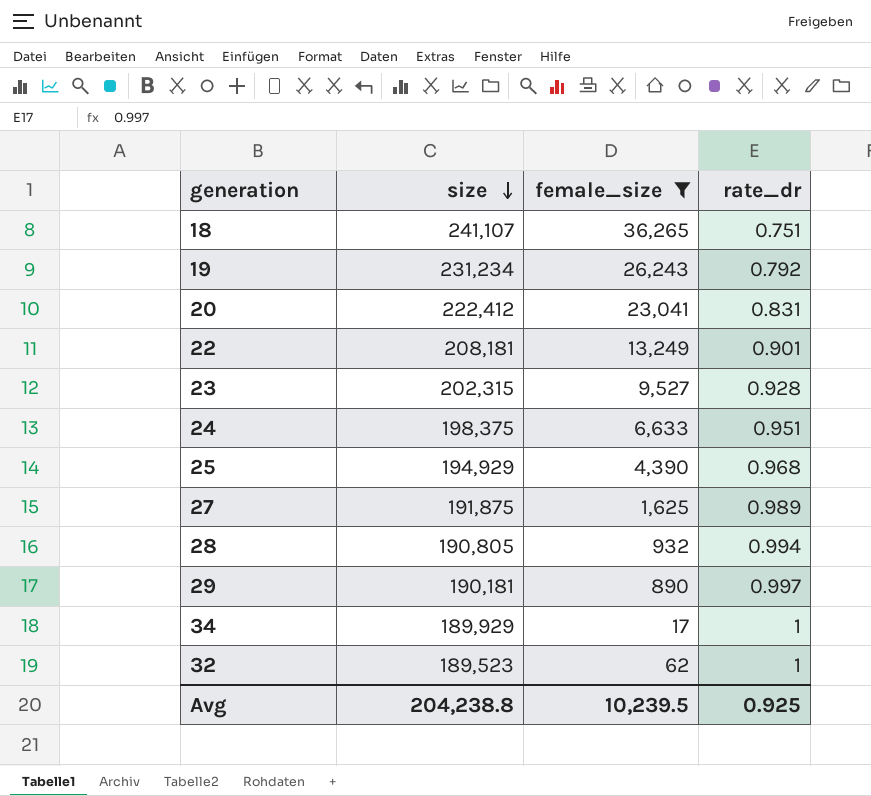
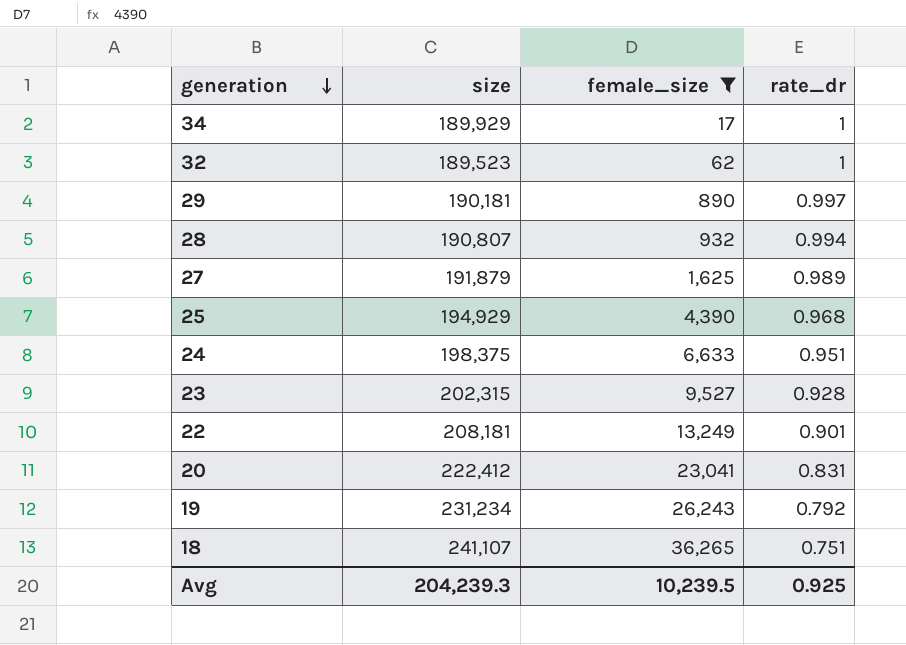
row order: size descending -> generation descending
28 | size: 190,805 -> 190,807
27 | size: 191,875 -> 191,879
Avg | size: 204,238.8 -> 204,239.3

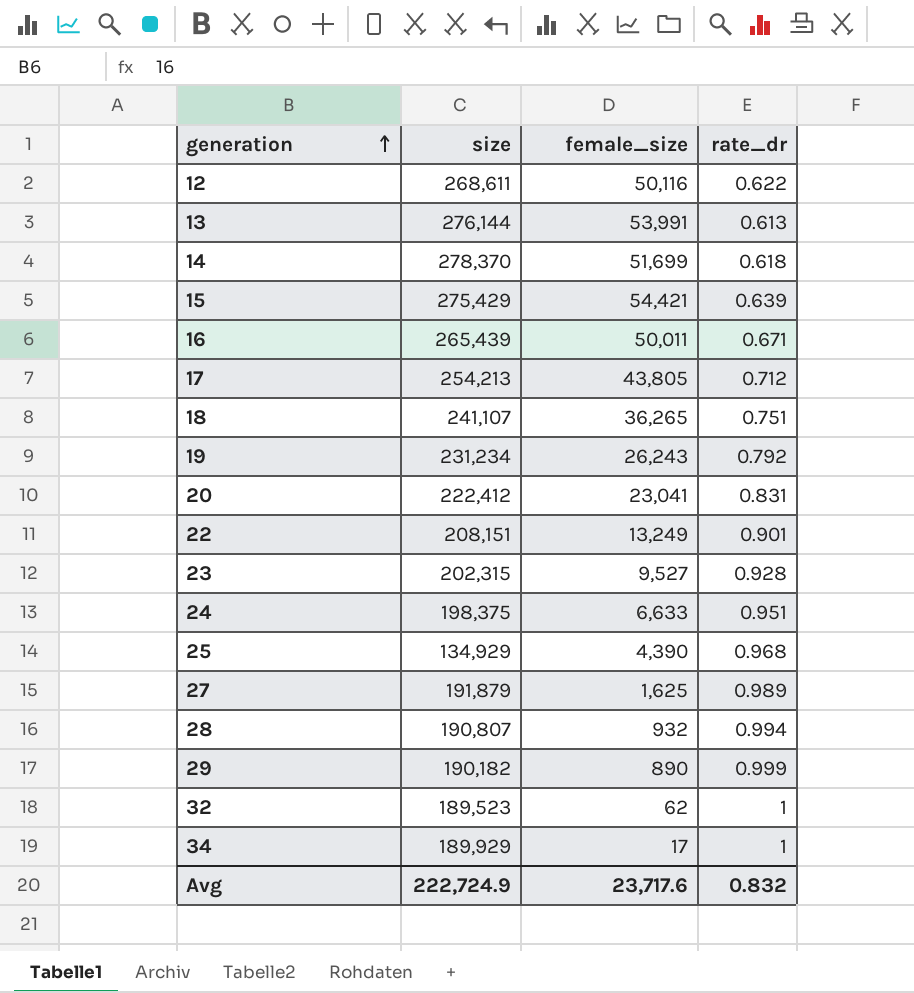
filter: female_size <= 36,265 -> none
row order: generation descending -> generation ascending
22 | size: 208,181 -> 208,151
25 | size: 194,929 -> 134,929
29 | size: 190,181 -> 190,182
29 | rate_dr: 0.997 -> 0.999
Avg | size: 204,239.3 -> 222,724.9
Avg | female_size: 10,239.5 -> 23,717.6
Avg | rate_dr: 0.925 -> 0.832

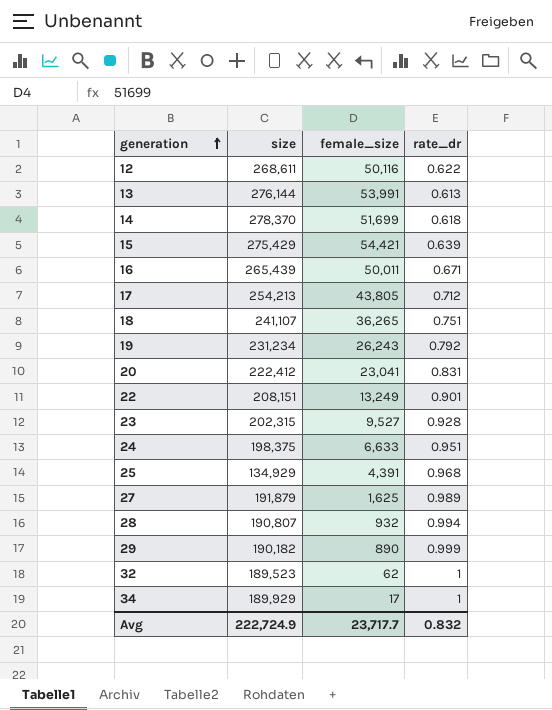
25 | female_size: 4,390 -> 4,391
Avg | female_size: 23,717.6 -> 23,717.7

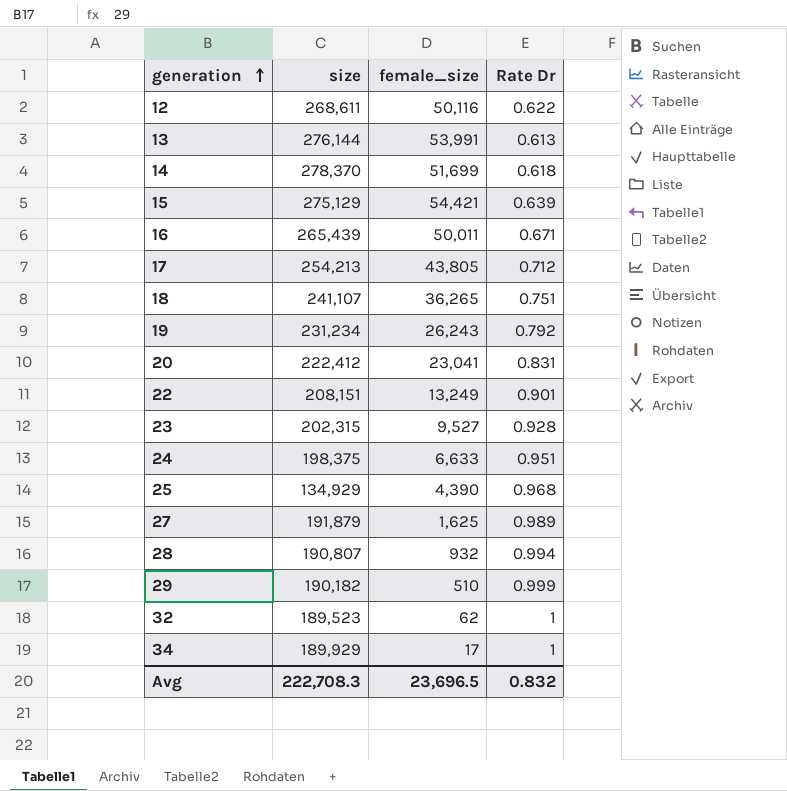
column name: rate_dr -> Rate Dr
15 | size: 275,429 -> 275,129
25 | female_size: 4,391 -> 4,390
29 | female_size: 890 -> 510
Avg | size: 222,724.9 -> 222,708.3
Avg | female_size: 23,717.7 -> 23,696.5

